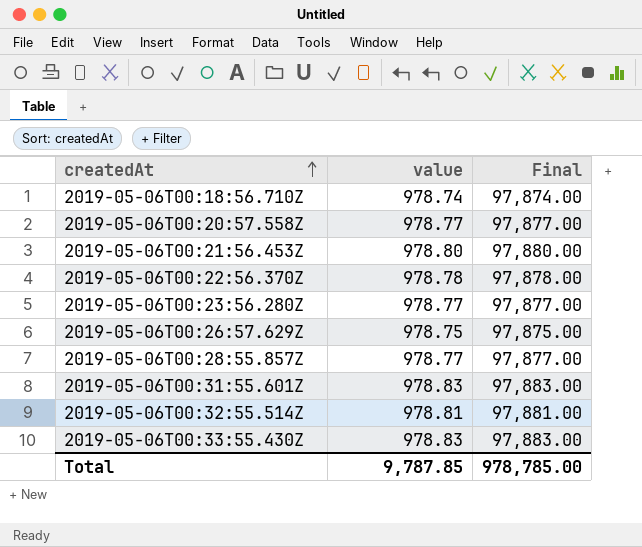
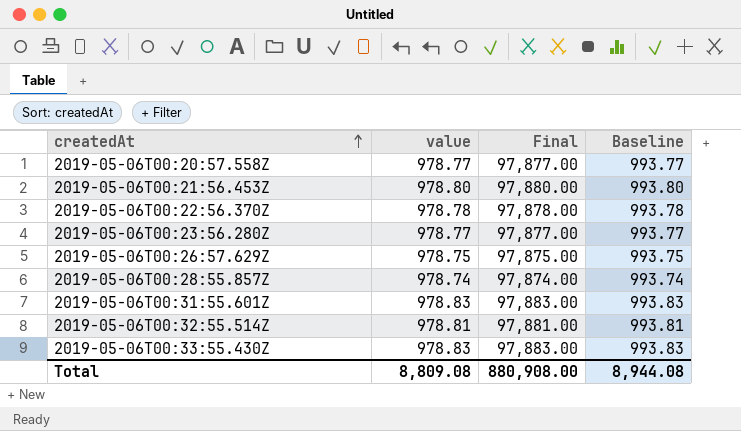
column Baseline | formula: none -> [value] + 15
row 2019-05-06T00:18:56.710Z: 978.74 | 97,874.00 -> none
2019-05-06T00:28:55.857Z | value: 978.77 -> 978.74
2019-05-06T00:28:55.857Z | Final: 97,877.00 -> 97,874.00
Total | value: 9,787.85 -> 8,809.08
Total | Final: 978,785.00 -> 880,908.00

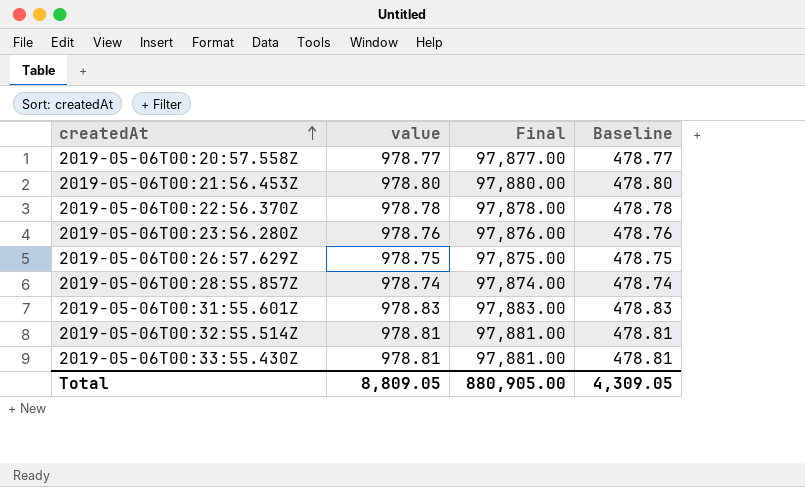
column Baseline | formula: [value] + 15 -> [value] - 500
2019-05-06T00:23:56.280Z | value: 978.77 -> 978.76
2019-05-06T00:23:56.280Z | Final: 97,877.00 -> 97,876.00
2019-05-06T00:33:55.430Z | value: 978.83 -> 978.81
2019-05-06T00:33:55.430Z | Final: 97,883.00 -> 97,881.00
Total | value: 8,809.08 -> 8,809.05
Total | Final: 880,908.00 -> 880,905.00
Total | Baseline: 8,944.08 -> 4,309.05

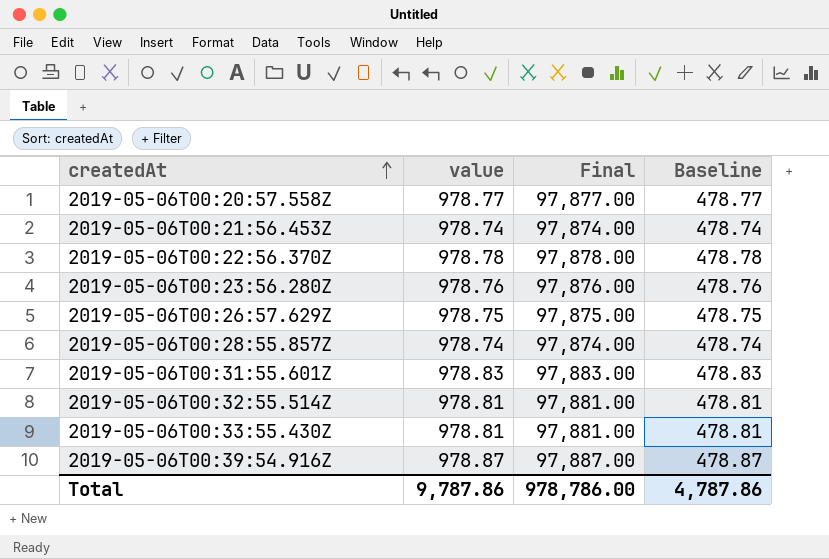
2019-05-06T00:21:56.453Z | value: 978.80 -> 978.74
2019-05-06T00:21:56.453Z | Final: 97,880.00 -> 97,874.00
2019-05-06T00:21:56.453Z | Baseline: 478.80 -> 478.74
row 2019-05-06T00:39:54.916Z: none -> 978.87 | 97,887.00 | 478.87
Total | value: 8,809.05 -> 9,787.86
Total | Final: 880,905.00 -> 978,786.00
Total | Baseline: 4,309.05 -> 4,787.86

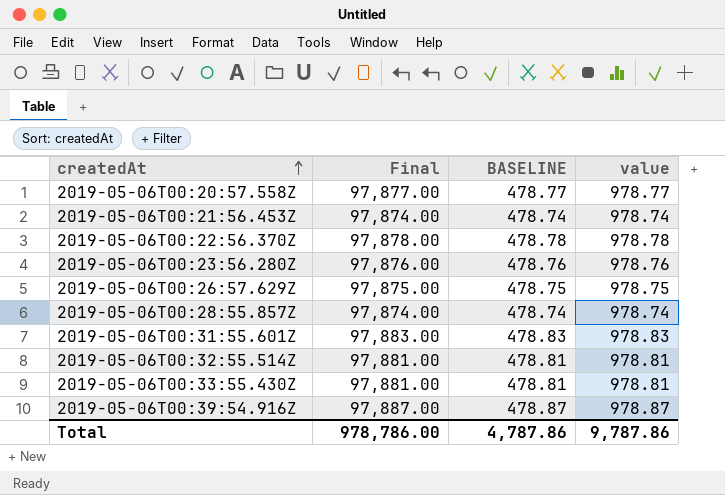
column name: Baseline -> BASELINE
column value | position: 2 -> 4

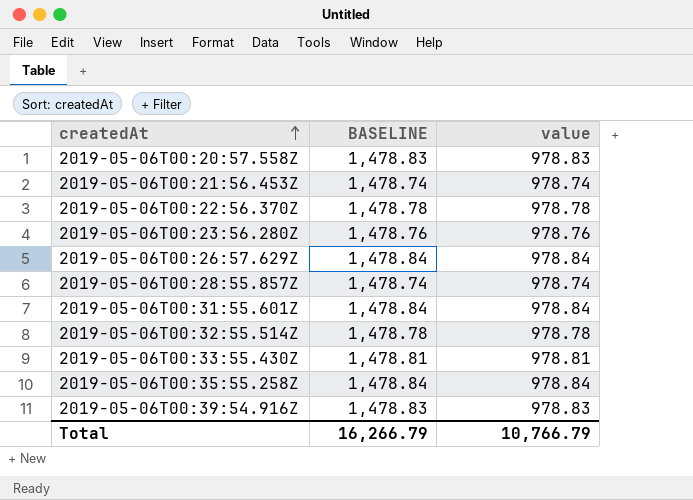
column Final | formula: [value] * 100 -> none
column BASELINE | formula: [value] - 500 -> [value] + 500
2019-05-06T00:20:57.558Z | value: 978.77 -> 978.83
2019-05-06T00:26:57.629Z | value: 978.75 -> 978.84
2019-05-06T00:31:55.601Z | value: 978.83 -> 978.84
2019-05-06T00:32:55.514Z | value: 978.81 -> 978.78
row 2019-05-06T00:35:55.258Z: none -> 1,478.84 | 978.84
2019-05-06T00:39:54.916Z | value: 978.87 -> 978.83
Total | BASELINE: 4,787.86 -> 16,266.79
Total | value: 9,787.86 -> 10,766.79

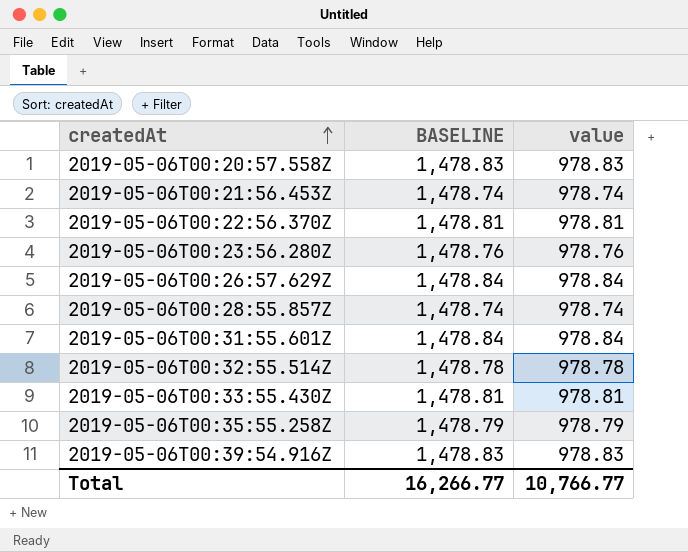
2019-05-06T00:22:56.370Z | BASELINE: 1,478.78 -> 1,478.81
2019-05-06T00:22:56.370Z | value: 978.78 -> 978.81
2019-05-06T00:35:55.258Z | BASELINE: 1,478.84 -> 1,478.79
2019-05-06T00:35:55.258Z | value: 978.84 -> 978.79
Total | BASELINE: 16,266.79 -> 16,266.77
Total | value: 10,766.79 -> 10,766.77

